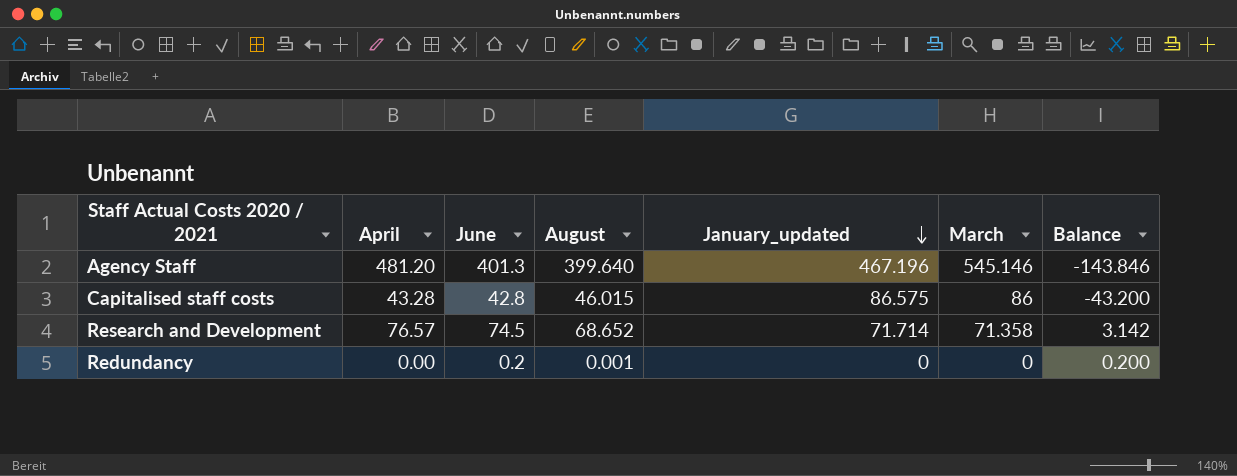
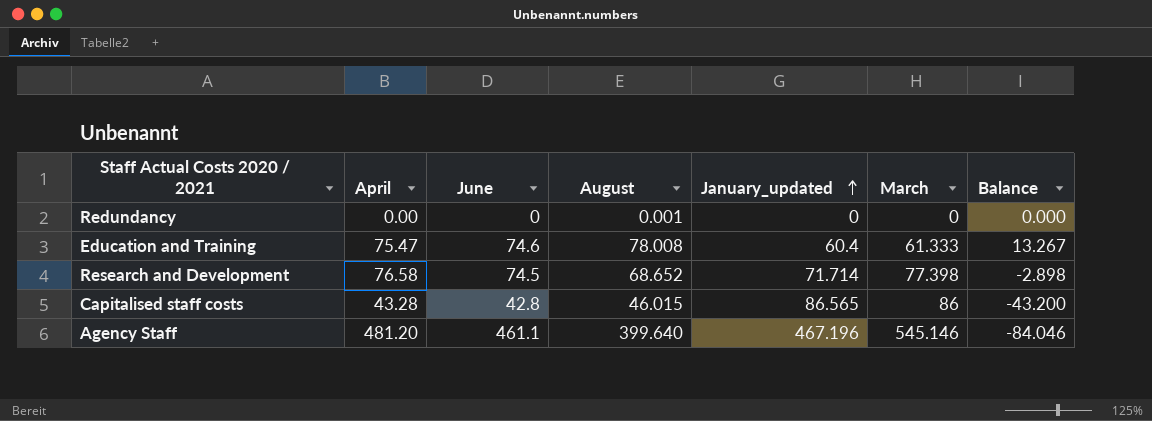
row order: January_updated descending -> January_updated ascending
Redundancy | June: 0.2 -> 0
Redundancy | Balance: 0.200 -> 0.000
row Education and Training: none -> 75.47 | 74.6 | 78.008 | 60.4 | 61.333 | 13.267
Research and Development | April: 76.57 -> 76.58
Research and Development | March: 71.358 -> 77.398
Research and Development | Balance: 3.142 -> -2.898
Capitalised staff costs | January_updated: 86.575 -> 86.565
Agency Staff | June: 401.3 -> 461.1
Agency Staff | Balance: -143.846 -> -84.046

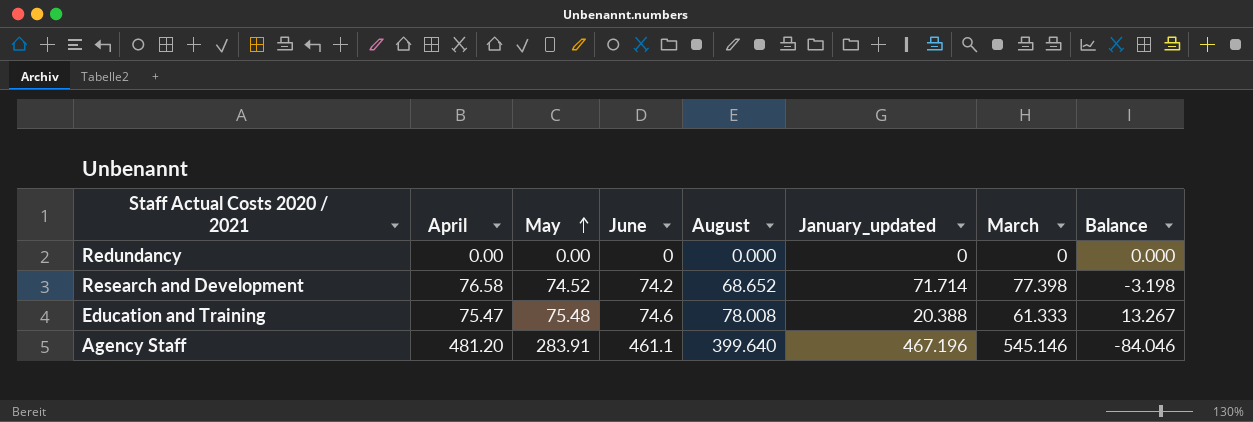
row order: January_updated ascending -> May ascending
column May | position: none -> 3
row Capitalised staff costs: 43.28 | 42.8 | 46.015 | 86.565 | 86 | -43.200 -> none
Redundancy | August: 0.001 -> 0.000
Research and Development | June: 74.5 -> 74.2
Research and Development | Balance: -2.898 -> -3.198
Education and Training | January_updated: 60.4 -> 20.388

